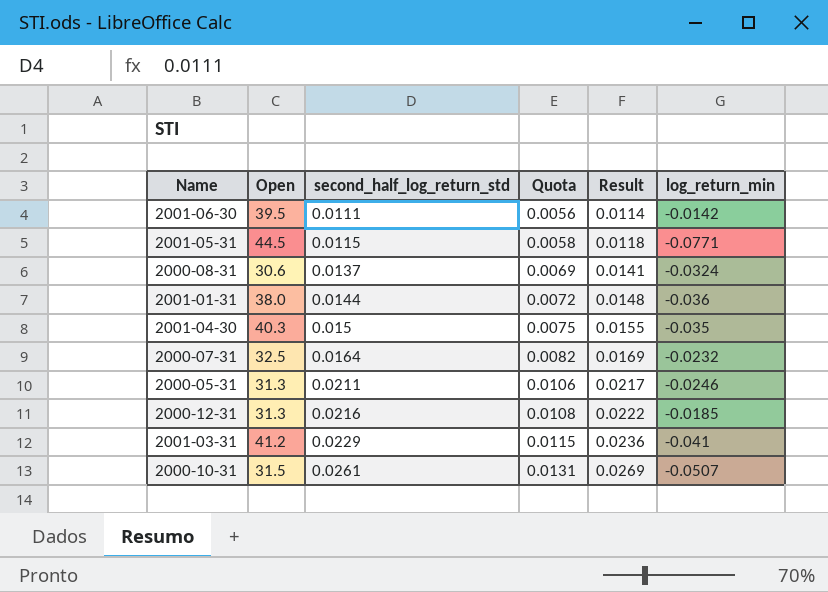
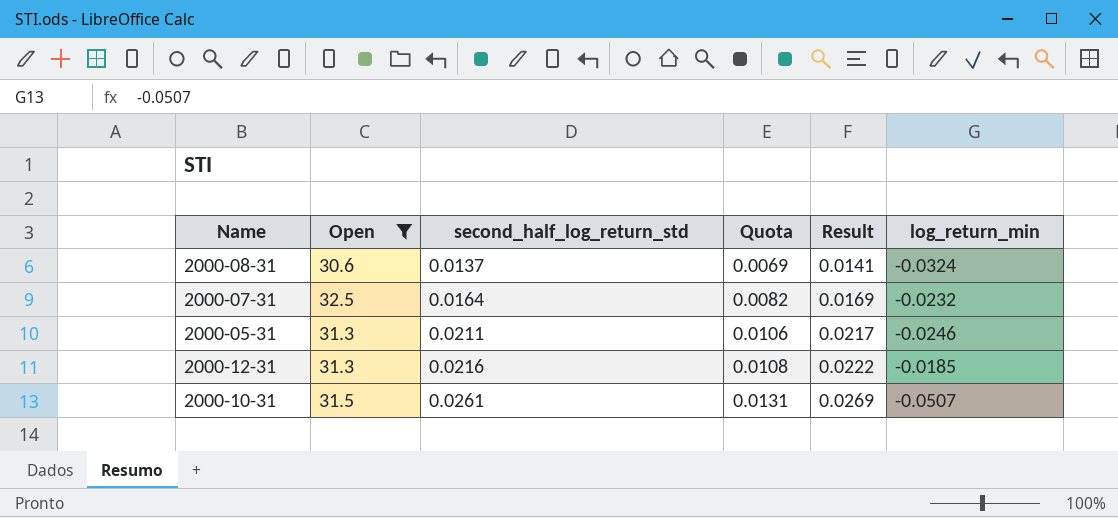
filter: none -> Open <= 32.5

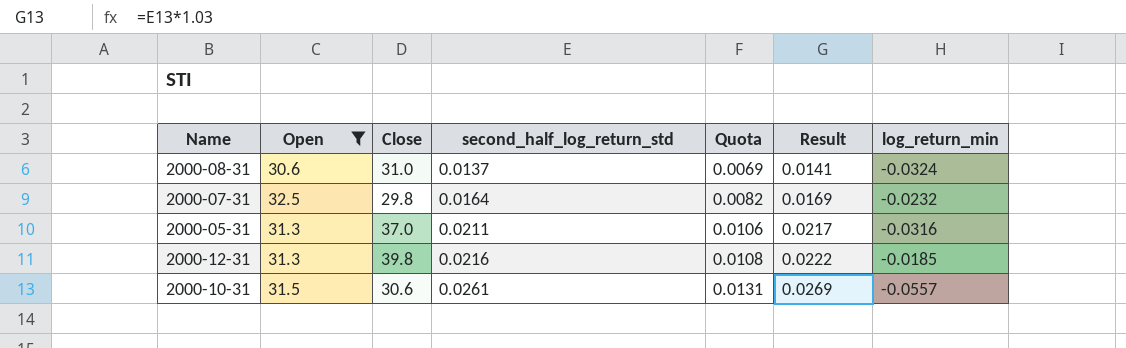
column Close | position: none -> 3
2000-05-31 | log_return_min: -0.0246 -> -0.0316
2000-10-31 | log_return_min: -0.0507 -> -0.0557

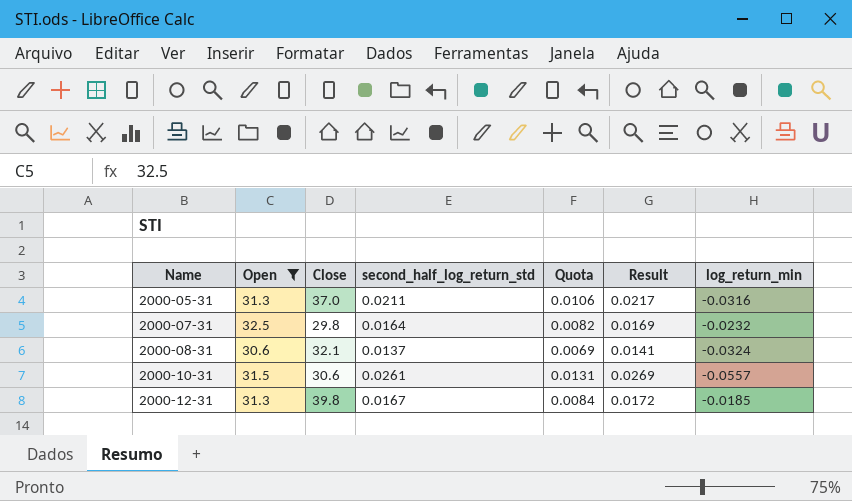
row order: second_half_log_return_std ascending -> Name ascending
2000-08-31 | Close: 31.0 -> 32.1
2000-12-31 | second_half_log_return_std: 0.0216 -> 0.0167
2000-12-31 | Quota: 0.0108 -> 0.0084
2000-12-31 | Result: 0.0222 -> 0.0172

